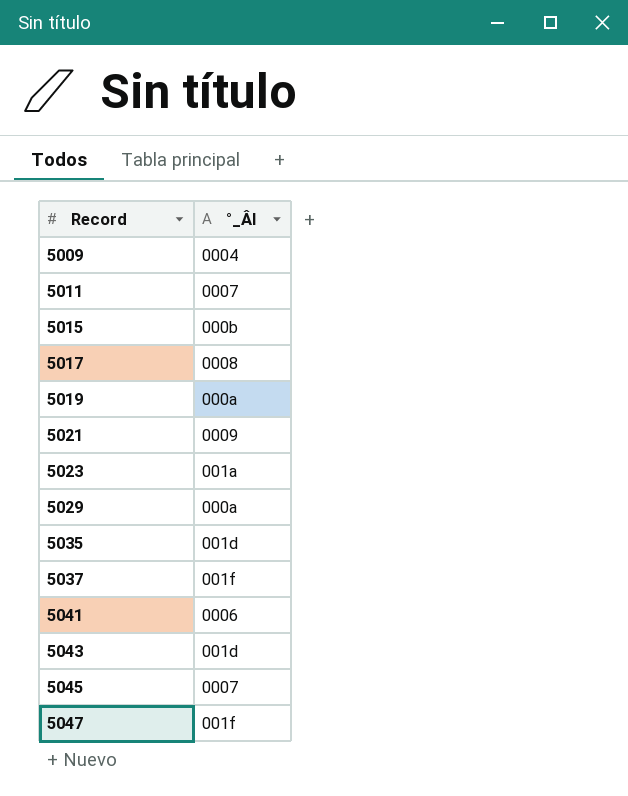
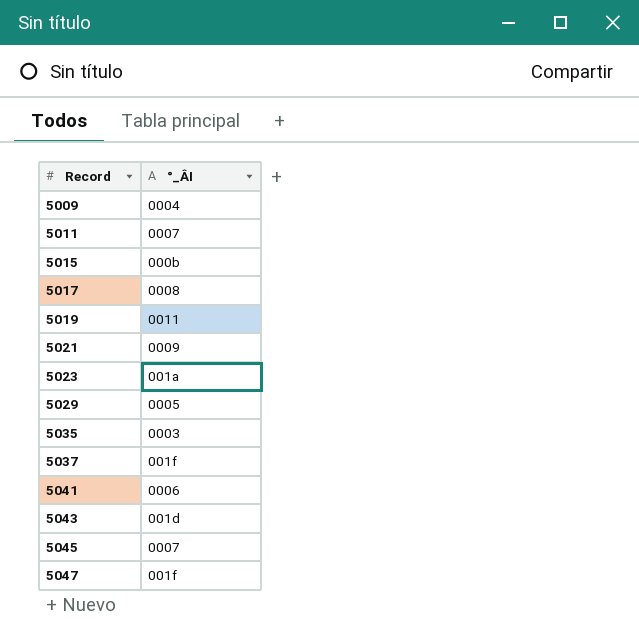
5019 | °_ÂI: 000a -> 0011
5029 | °_ÂI: 000a -> 0005
5035 | °_ÂI: 001d -> 0003

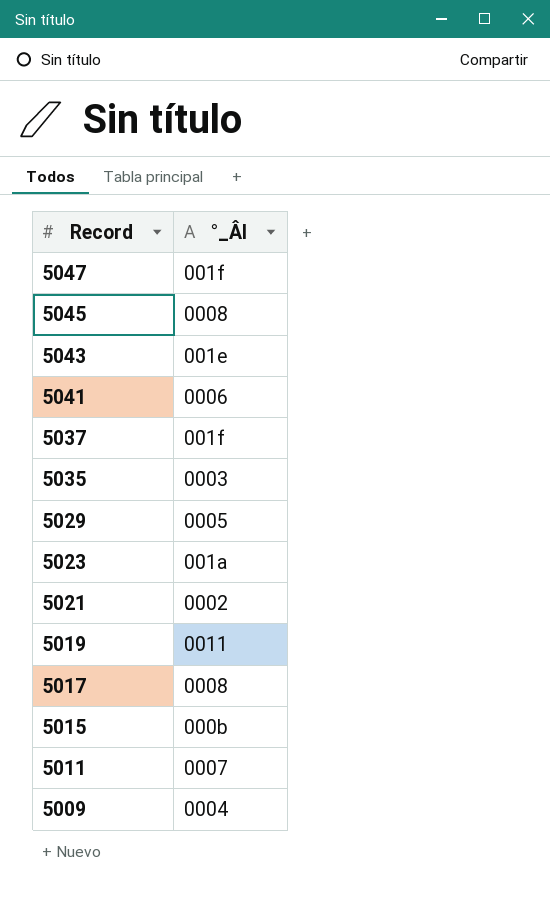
row order: Record ascending -> Record descending
5045 | °_ÂI: 0007 -> 0008
5043 | °_ÂI: 001d -> 001e
5021 | °_ÂI: 0009 -> 0002

